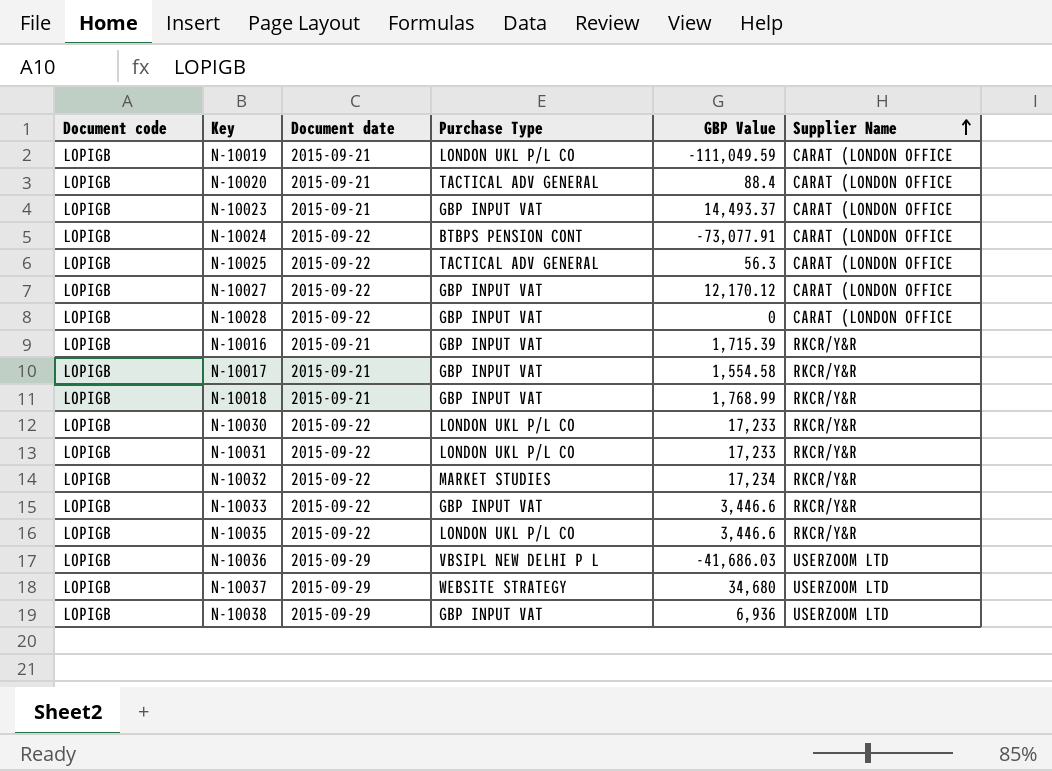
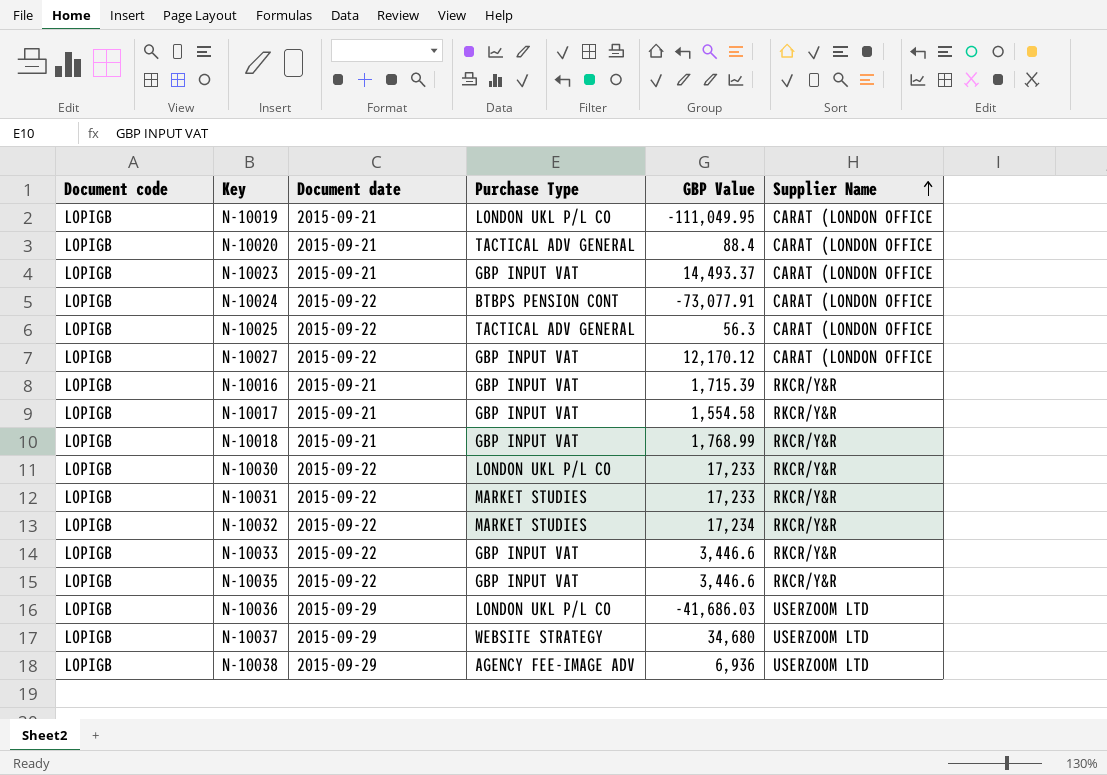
row N-10028: LOPIGB | 2015-09-22 | GBP INPUT VAT | 0 | CARAT (LONDON OFFICE -> none
N-10019 | GBP Value: -111,049.59 -> -111,049.95
N-10031 | Purchase Type: LONDON UKL P/L CO -> MARKET STUDIES
N-10035 | Purchase Type: LONDON UKL P/L CO -> GBP INPUT VAT
N-10036 | Purchase Type: VBSIPL NEW DELHI P L -> LONDON UKL P/L CO
N-10038 | Purchase Type: GBP INPUT VAT -> AGENCY FEE-IMAGE ADV

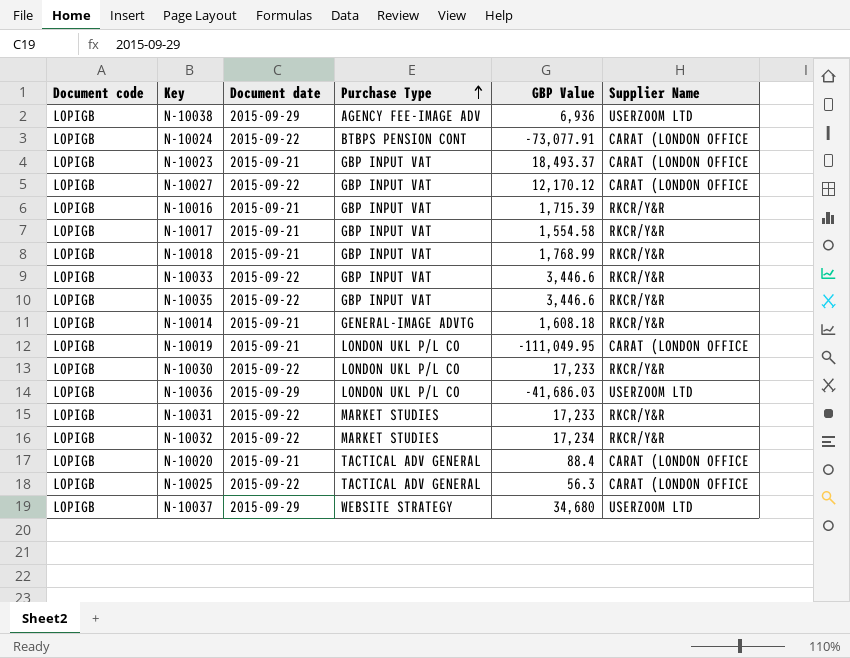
row order: Supplier Name ascending -> Purchase Type ascending
N-10023 | GBP Value: 14,493.37 -> 18,493.37
row N-10014: none -> LOPIGB | 2015-09-21 | GENERAL-IMAGE ADVTG | 1,608.18 | RKCR/Y&R

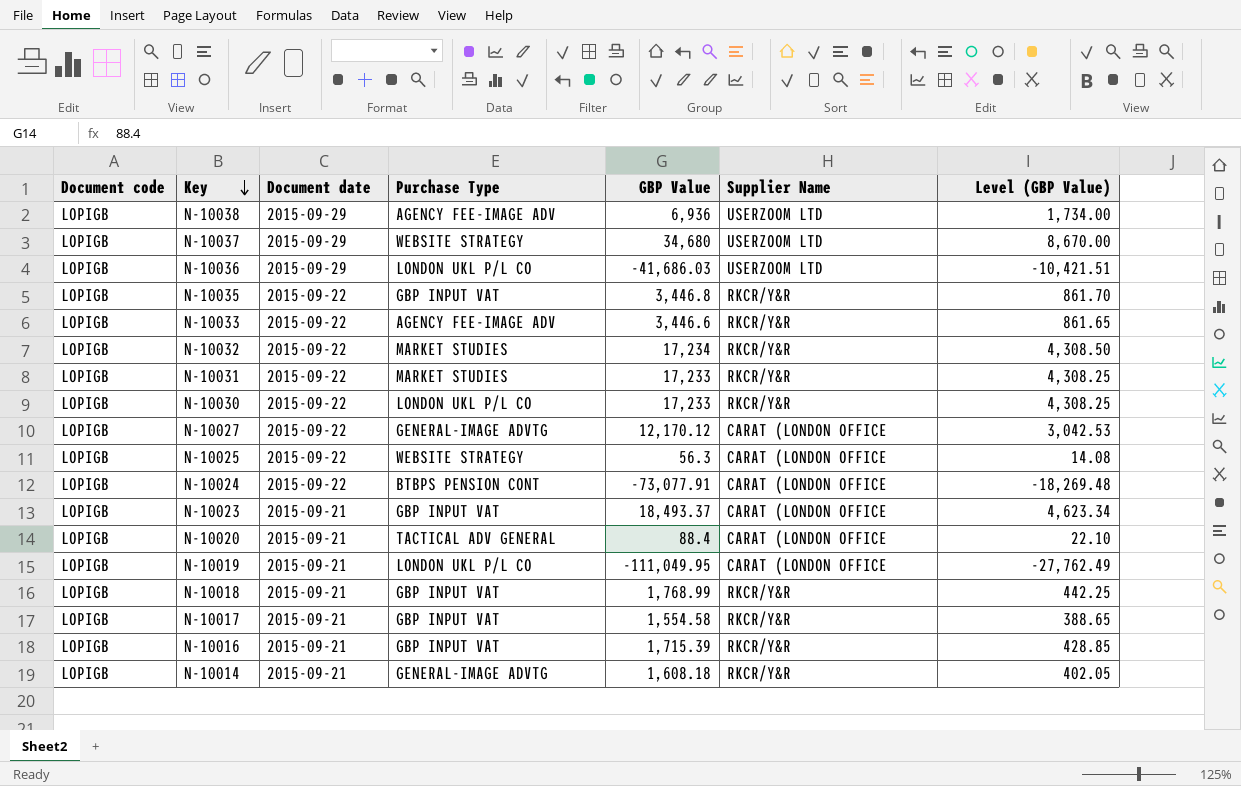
row order: Purchase Type ascending -> Key descending
column Level (GBP Value) | formula: none -> [GBP Value] * 0.25
N-10035 | GBP Value: 3,446.6 -> 3,446.8
N-10033 | Purchase Type: GBP INPUT VAT -> AGENCY FEE-IMAGE ADV
N-10027 | Purchase Type: GBP INPUT VAT -> GENERAL-IMAGE ADVTG
N-10025 | Purchase Type: TACTICAL ADV GENERAL -> WEBSITE STRATEGY

